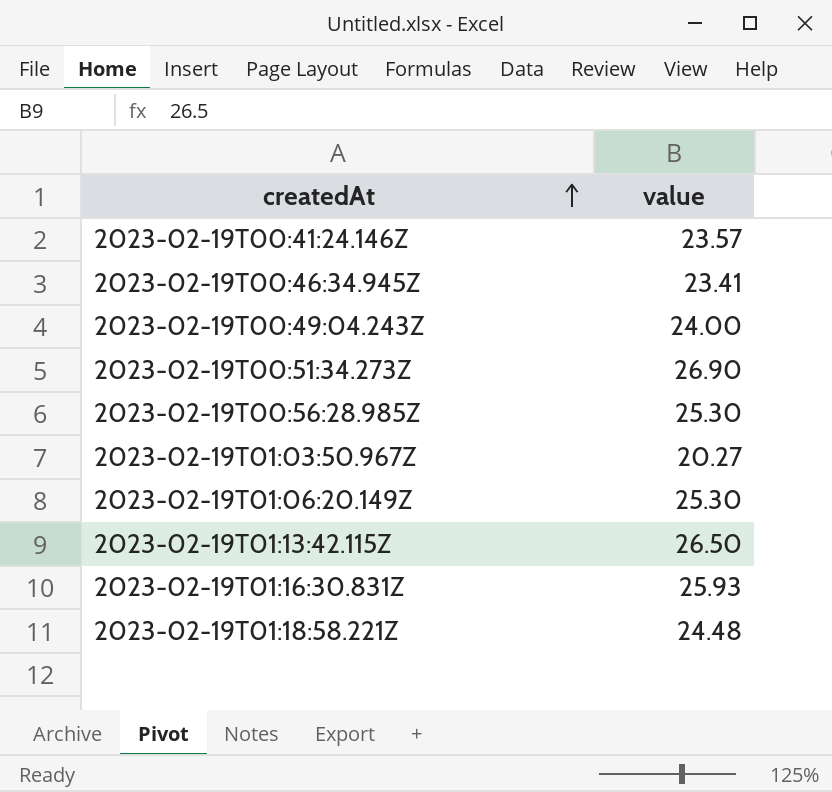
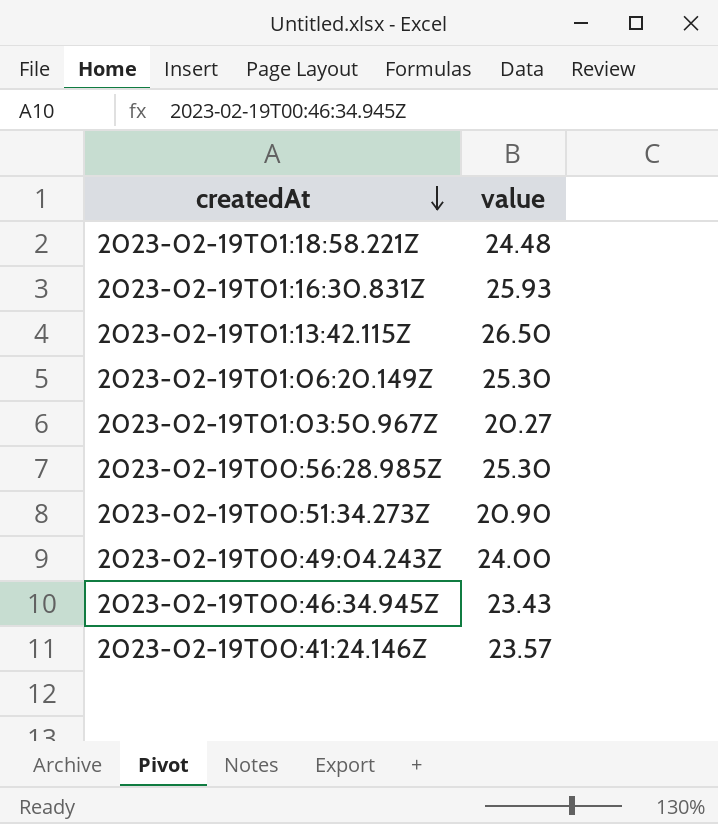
row order: createdAt ascending -> createdAt descending
2023-02-19T00:51:34.273Z | value: 26.90 -> 20.90
2023-02-19T00:46:34.945Z | value: 23.41 -> 23.43

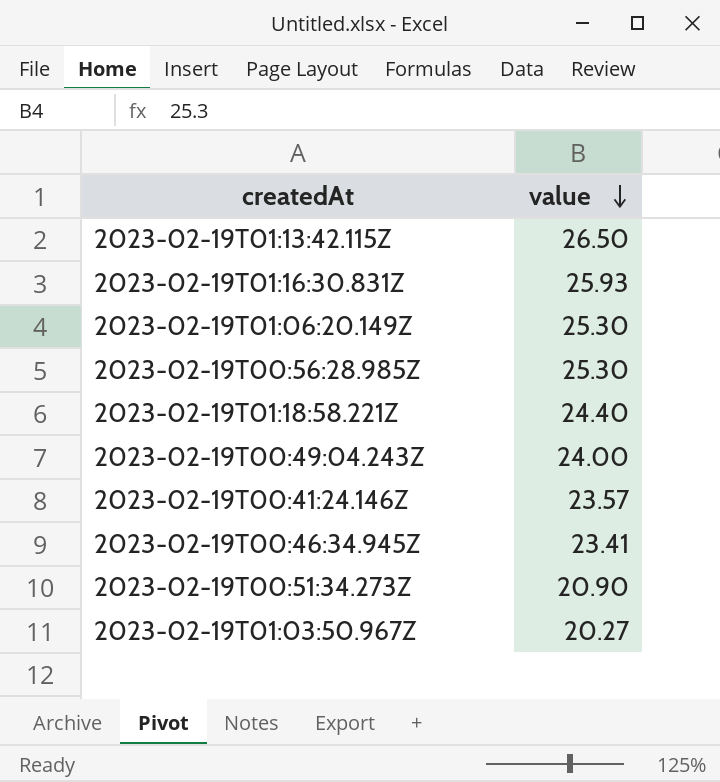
row order: createdAt descending -> value descending
2023-02-19T01:18:58.221Z | value: 24.48 -> 24.40
2023-02-19T00:46:34.945Z | value: 23.43 -> 23.41

